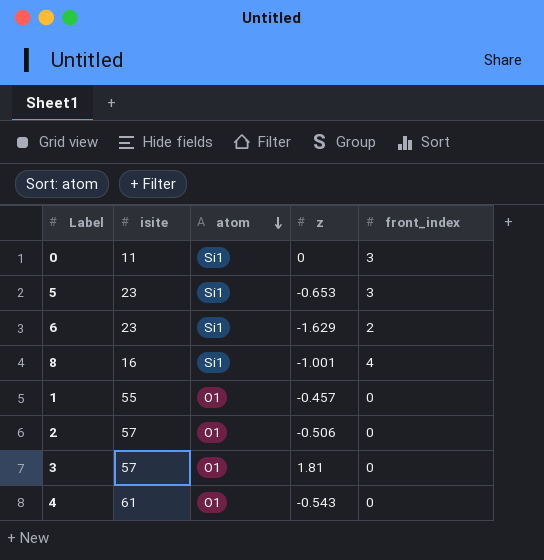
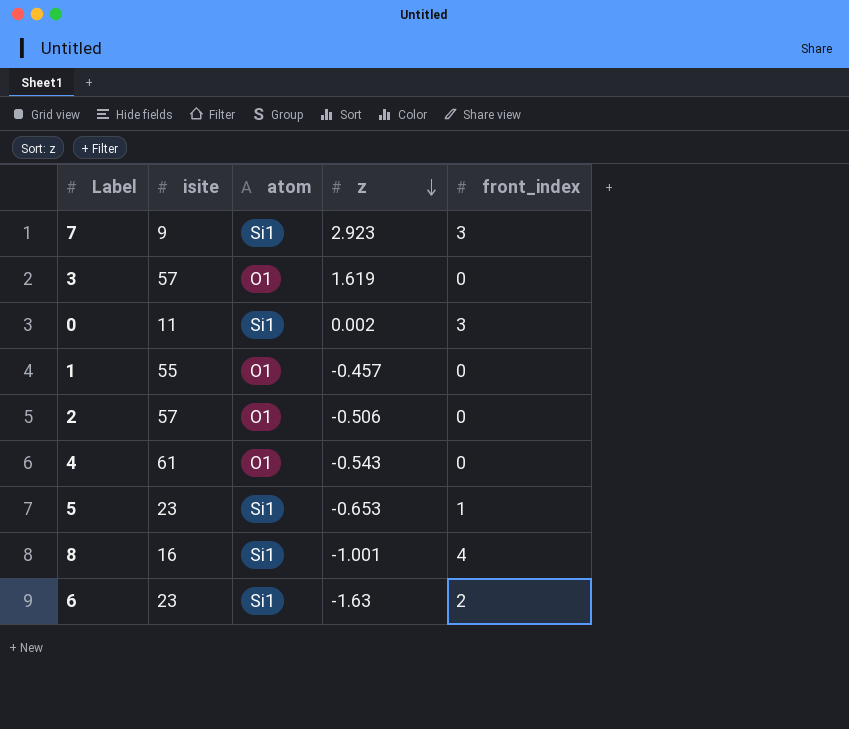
row order: atom descending -> z descending
row 7: none -> 9 | Si1 | 2.923 | 3
3 | z: 1.81 -> 1.619
0 | z: 0 -> 0.002
5 | front_index: 3 -> 1
6 | z: -1.629 -> -1.63

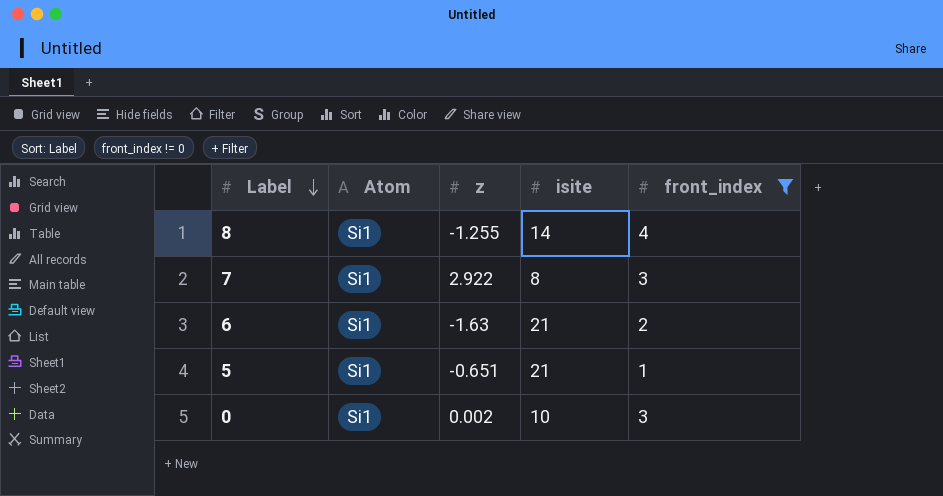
filter: none -> front_index != 0
row order: z descending -> Label descending
column name: atom -> Atom
column isite | position: 2 -> 4
8 | z: -1.001 -> -1.255
8 | isite: 16 -> 14
7 | z: 2.923 -> 2.922
7 | isite: 9 -> 8
6 | isite: 23 -> 21
5 | z: -0.653 -> -0.651
5 | isite: 23 -> 21
0 | isite: 11 -> 10

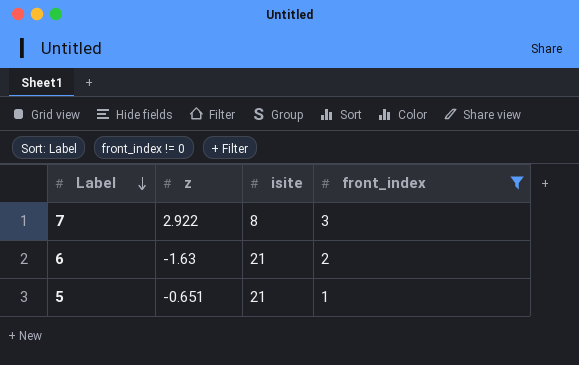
column Atom | position: 2 -> none
row 8: Si1 | -1.255 | 14 | 4 -> none
row 0: Si1 | 0.002 | 10 | 3 -> none

